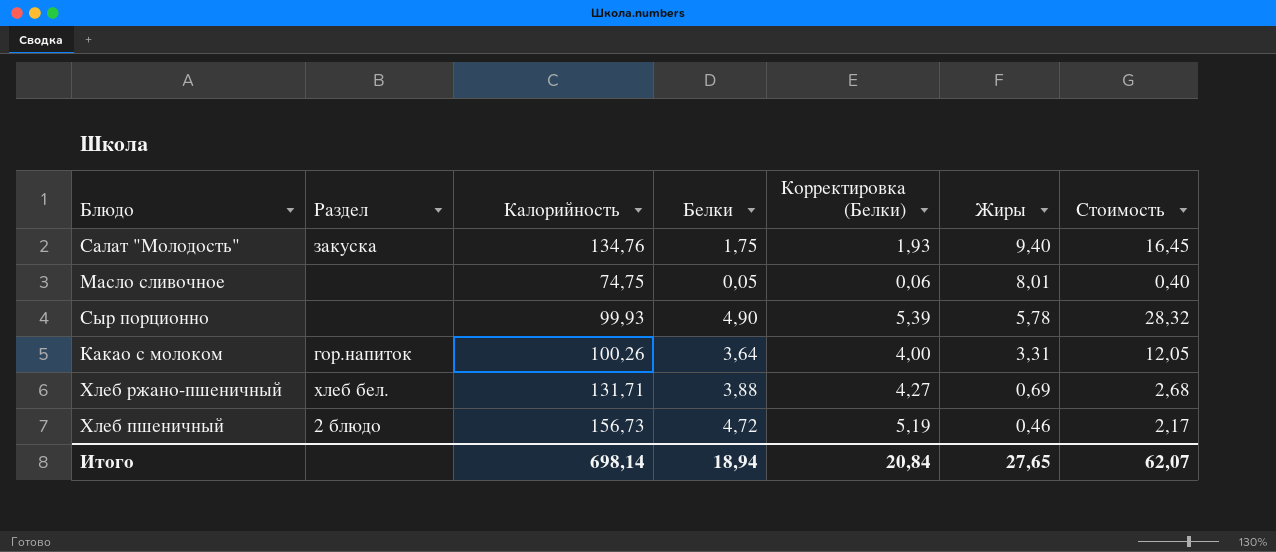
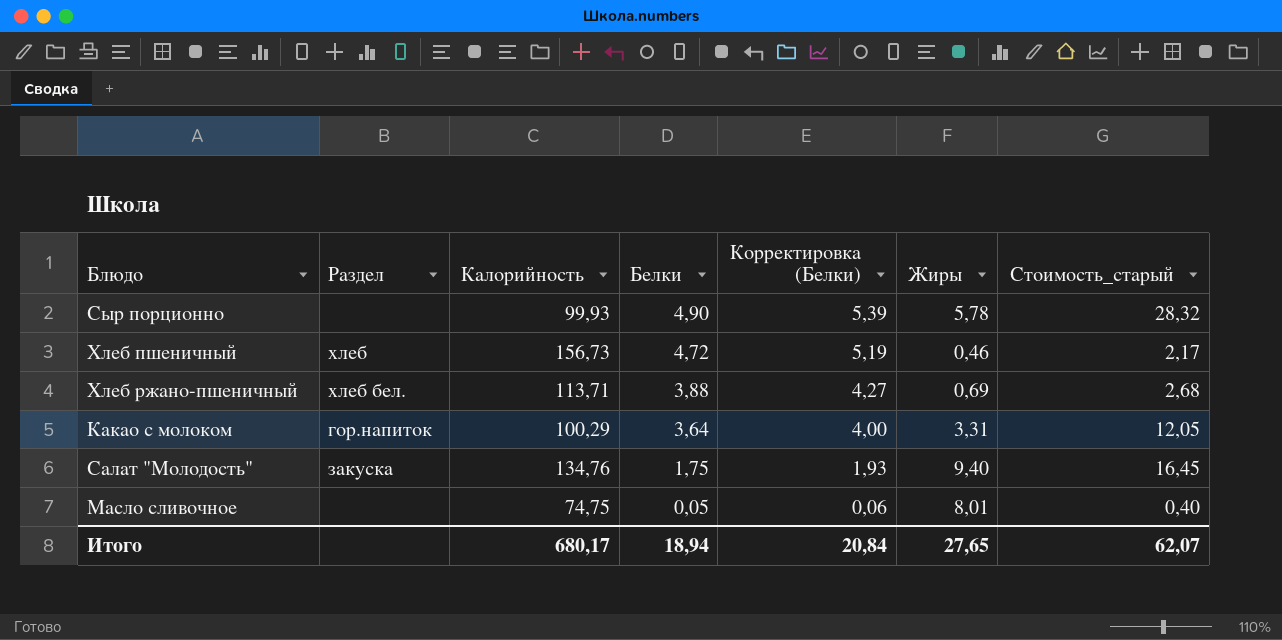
row order: Жиры descending -> Белки descending
column name: Стоимость -> Стоимость_старый
Хлеб пшеничный | Раздел: 2 блюдо -> хлеб
Хлеб ржано-пшеничный | Калорийность: 131,71 -> 113,71
Какао с молоком | Калорийность: 100,26 -> 100,29
Итого | Калорийность: 698,14 -> 680,17

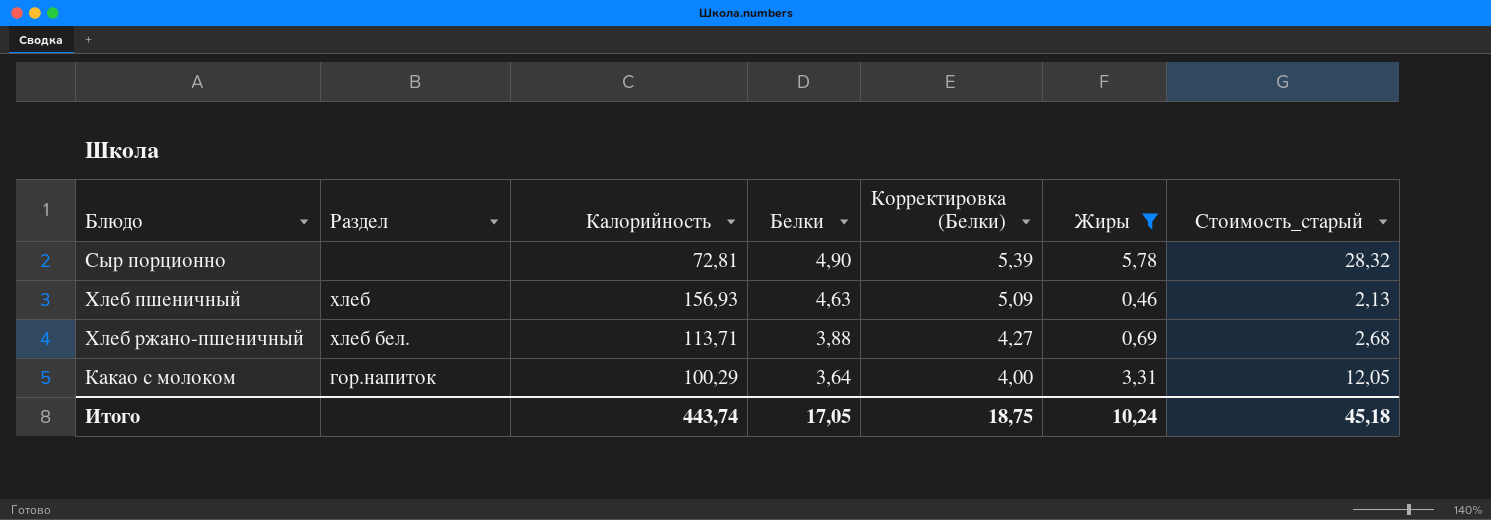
filter: none -> Жиры <= 5,78
Сыр порционно | Калорийность: 99,93 -> 72,81
Хлеб пшеничный | Калорийность: 156,73 -> 156,93
Хлеб пшеничный | Белки: 4,72 -> 4,63
Хлеб пшеничный | Корректировка (Белки): 5,19 -> 5,09
Хлеб пшеничный | Стоимость_старый: 2,17 -> 2,13
Итого | Калорийность: 680,17 -> 443,74
Итого | Белки: 18,94 -> 17,05
Итого | Корректировка (Белки): 20,84 -> 18,75
Итого | Жиры: 27,65 -> 10,24
Итого | Стоимость_старый: 62,07 -> 45,18

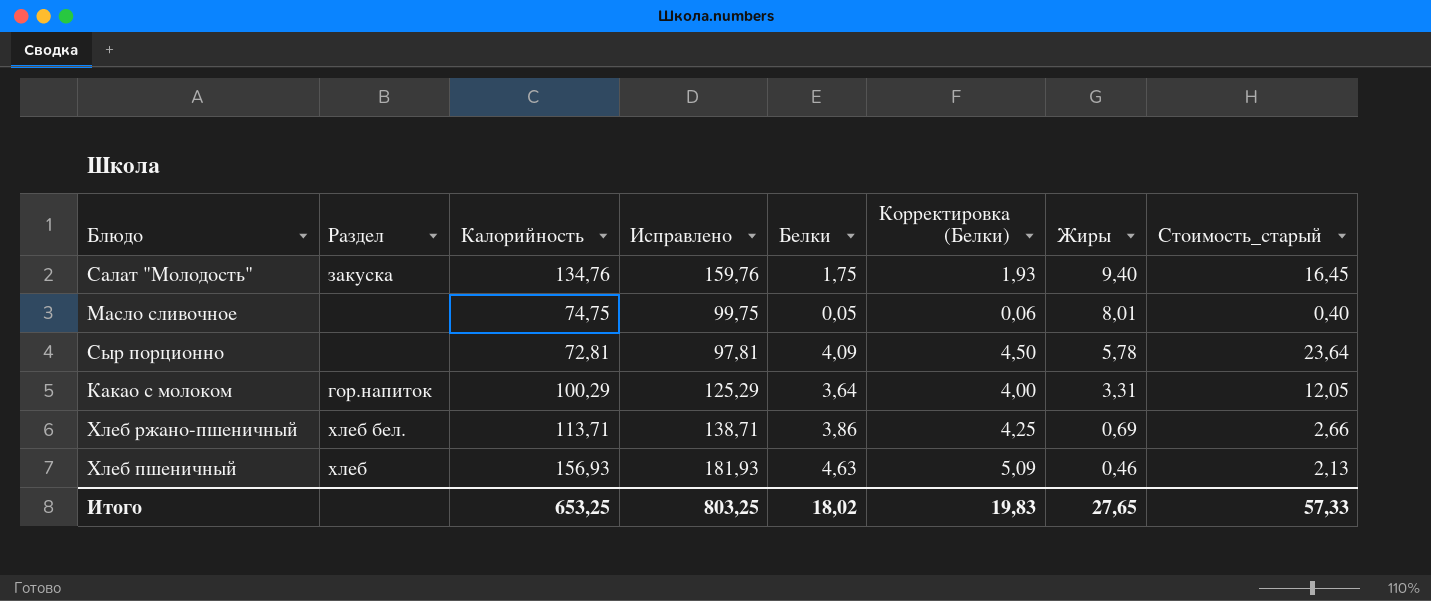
filter: Жиры <= 5,78 -> none
row order: Белки descending -> Жиры descending
column Исправлено | formula: none -> [Калорийность] + 25
Сыр порционно | Белки: 4,90 -> 4,09
Сыр порционно | Корректировка (Белки): 5,39 -> 4,50
Сыр порционно | Стоимость_старый: 28,32 -> 23,64
Хлеб ржано-пшеничный | Белки: 3,88 -> 3,86
Хлеб ржано-пшеничный | Корректировка (Белки): 4,27 -> 4,25
Хлеб ржано-пшеничный | Стоимость_старый: 2,68 -> 2,66
Итого | Калорийность: 443,74 -> 653,25
Итого | Белки: 17,05 -> 18,02
Итого | Корректировка (Белки): 18,75 -> 19,83
Итого | Жиры: 10,24 -> 27,65
Итого | Стоимость_старый: 45,18 -> 57,33

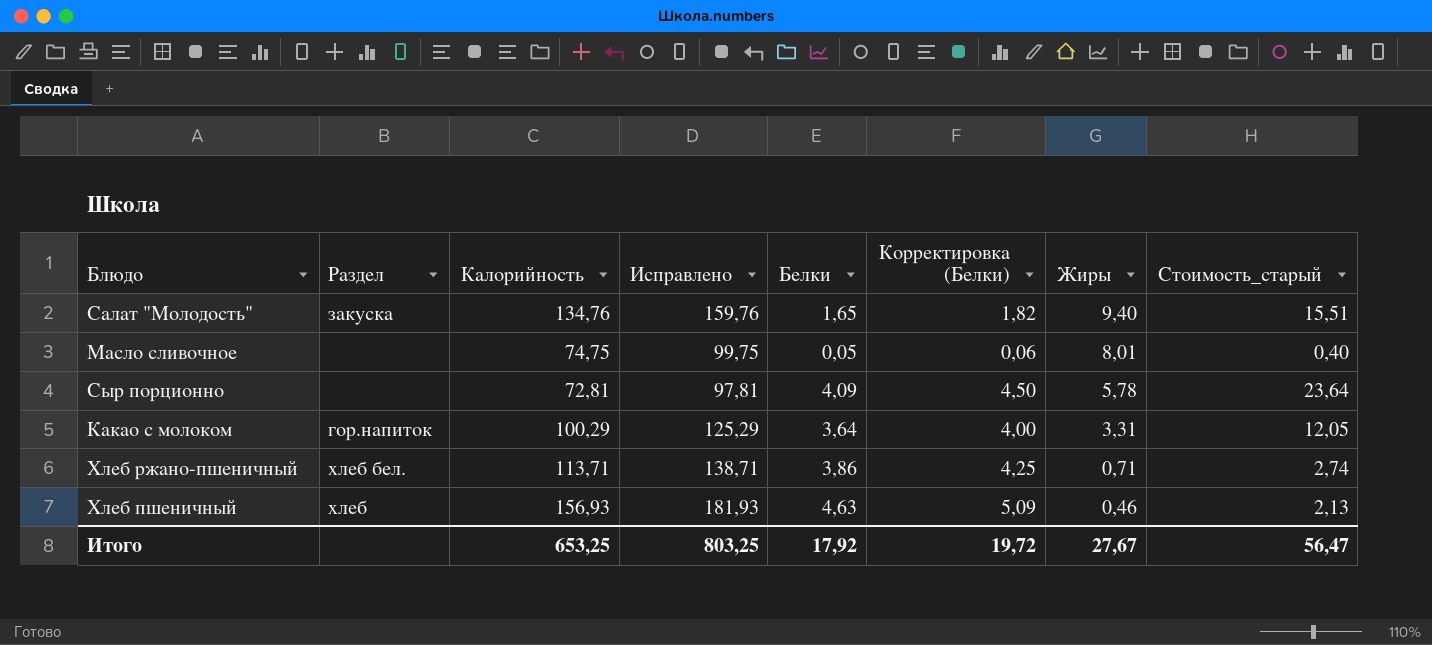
Салат "Молодость" | Белки: 1,75 -> 1,65
Салат "Молодость" | Корректировка (Белки): 1,93 -> 1,82
Салат "Молодость" | Стоимость_старый: 16,45 -> 15,51
Хлеб ржано-пшеничный | Жиры: 0,69 -> 0,71
Хлеб ржано-пшеничный | Стоимость_старый: 2,66 -> 2,74
Итого | Белки: 18,02 -> 17,92
Итого | Корректировка (Белки): 19,83 -> 19,72
Итого | Жиры: 27,65 -> 27,67
Итого | Стоимость_старый: 57,33 -> 56,47

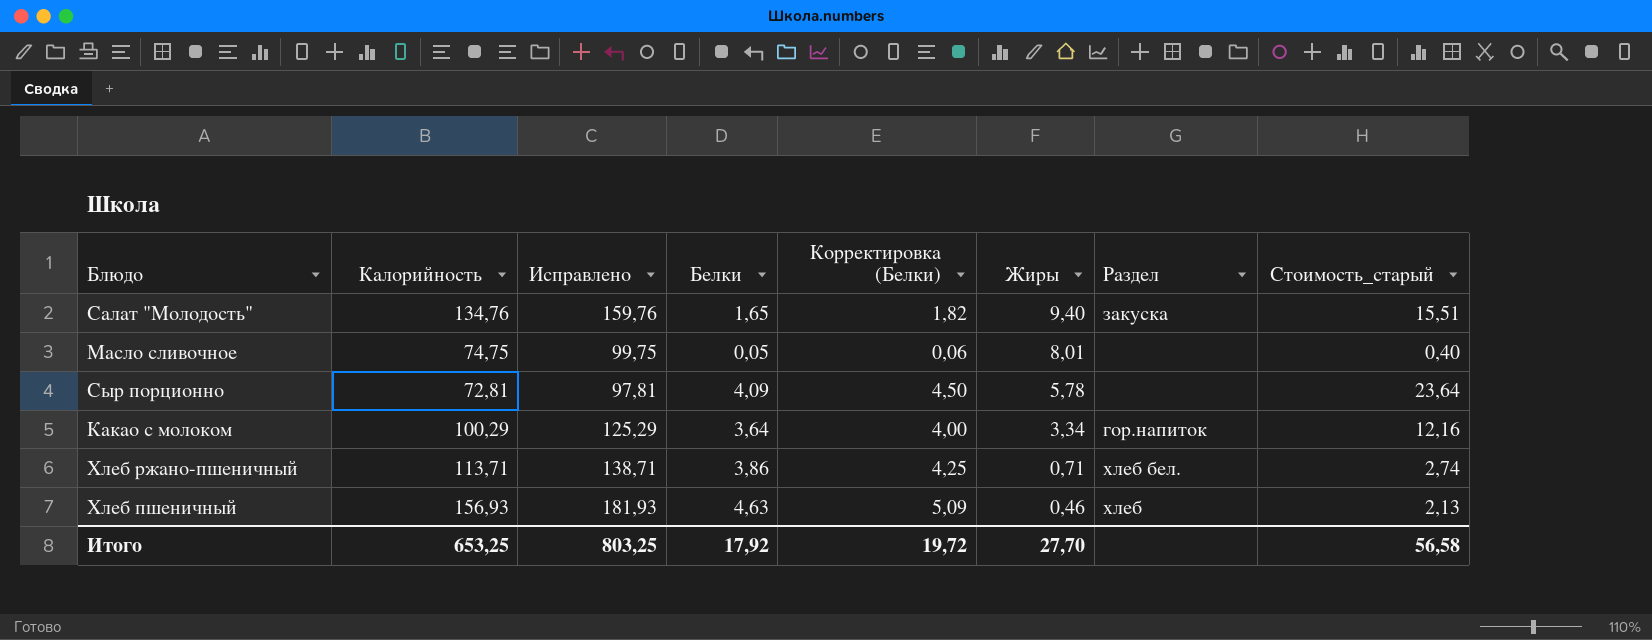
column Раздел | position: 2 -> 7
Какао с молоком | Жиры: 3,31 -> 3,34
Какао с молоком | Стоимость_старый: 12,05 -> 12,16
Итого | Жиры: 27,67 -> 27,70
Итого | Стоимость_старый: 56,47 -> 56,58

